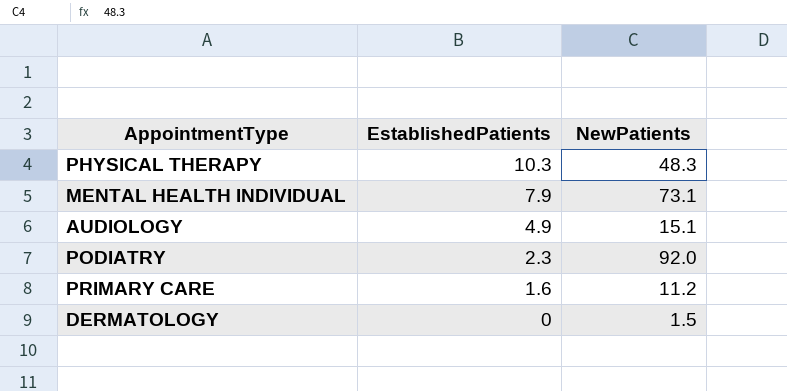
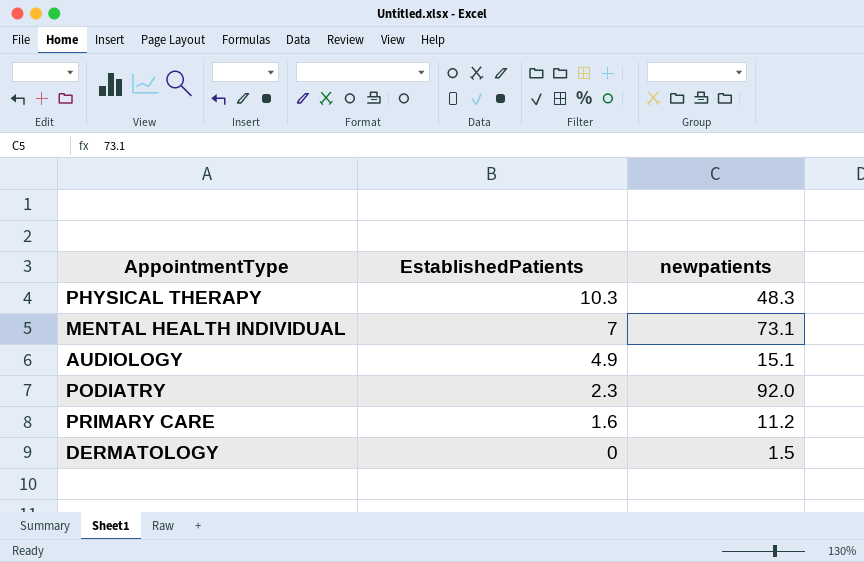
column name: NewPatients -> newpatients
MENTAL HEALTH INDIVIDUAL | EstablishedPatients: 7.9 -> 7

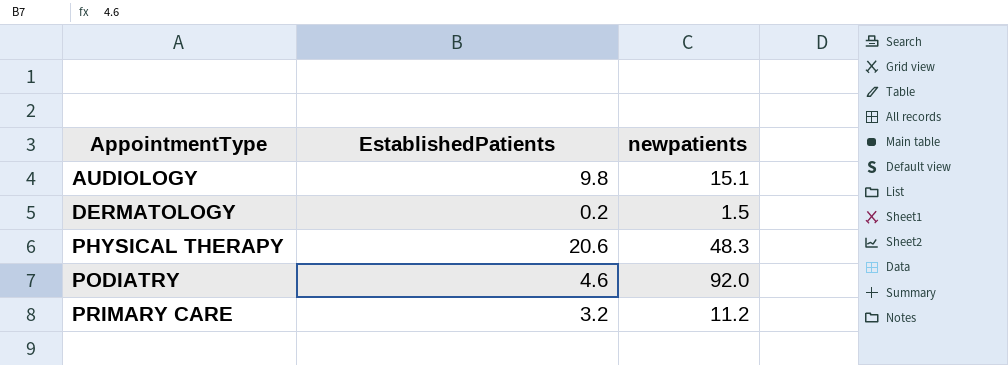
row order: EstablishedPatients descending -> AppointmentType ascending
row MENTAL HEALTH INDIVIDUAL: 7 | 73.1 -> none
AUDIOLOGY | EstablishedPatients: 4.9 -> 9.8
DERMATOLOGY | EstablishedPatients: 0 -> 0.2
PHYSICAL THERAPY | EstablishedPatients: 10.3 -> 20.6
PODIATRY | EstablishedPatients: 2.3 -> 4.6
PRIMARY CARE | EstablishedPatients: 1.6 -> 3.2

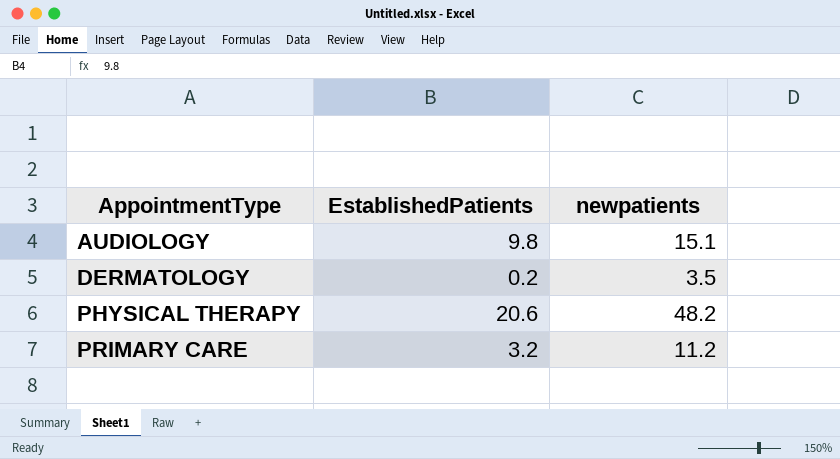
row PODIATRY: 4.6 | 92.0 -> none
DERMATOLOGY | newpatients: 1.5 -> 3.5
PHYSICAL THERAPY | newpatients: 48.3 -> 48.2

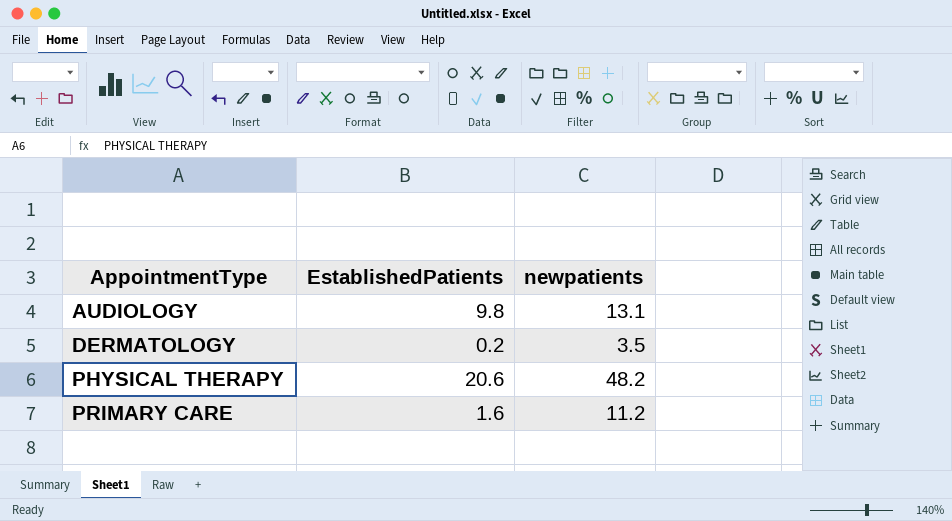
AUDIOLOGY | newpatients: 15.1 -> 13.1
PRIMARY CARE | EstablishedPatients: 3.2 -> 1.6

